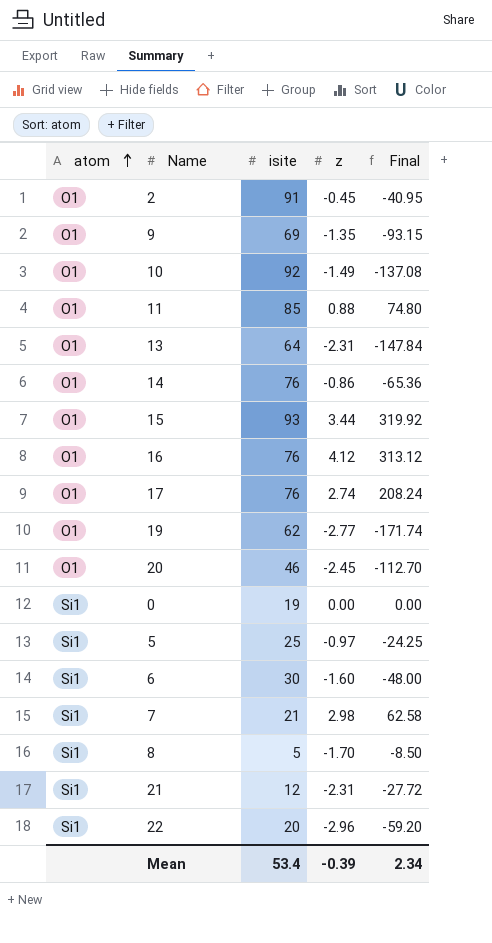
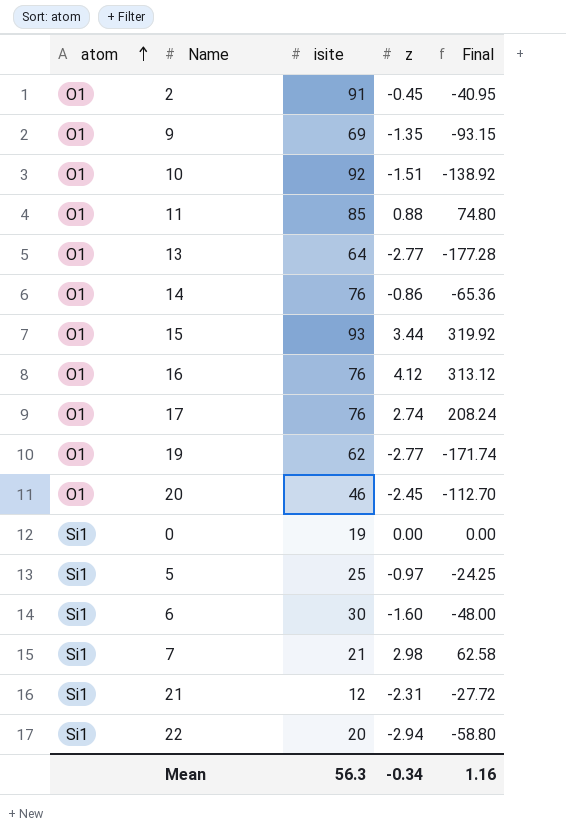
row 8: Si1 | 5 | -1.70 | -8.50 -> none
10 | z: -1.49 -> -1.51
10 | Final: -137.08 -> -138.92
13 | z: -2.31 -> -2.77
13 | Final: -147.84 -> -177.28
22 | z: -2.96 -> -2.94
22 | Final: -59.20 -> -58.80
Mean | isite: 53.4 -> 56.3
Mean | z: -0.39 -> -0.34
Mean | Final: 2.34 -> 1.16

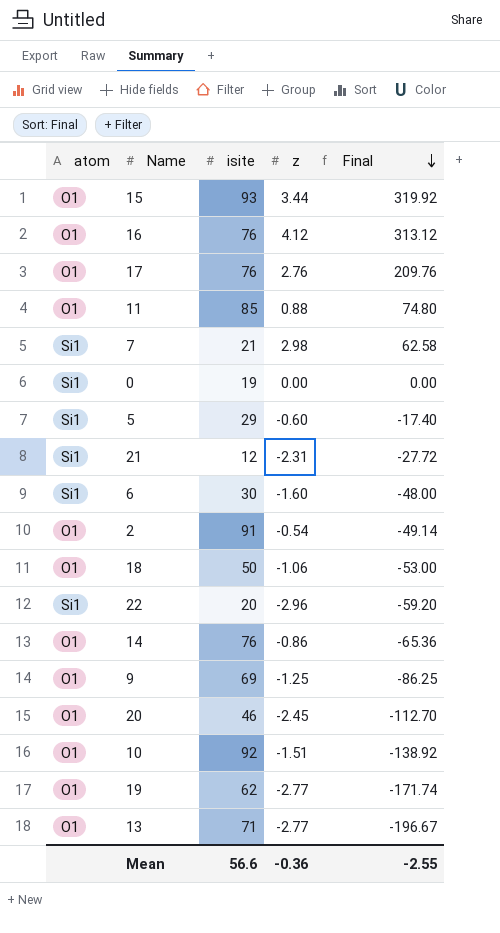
row order: atom ascending -> Final descending
17 | z: 2.74 -> 2.76
17 | Final: 208.24 -> 209.76
5 | isite: 25 -> 29
5 | z: -0.97 -> -0.60
5 | Final: -24.25 -> -17.40
2 | z: -0.45 -> -0.54
2 | Final: -40.95 -> -49.14
row 18: none -> O1 | 50 | -1.06 | -53.00
22 | z: -2.94 -> -2.96
22 | Final: -58.80 -> -59.20
9 | z: -1.35 -> -1.25
9 | Final: -93.15 -> -86.25
13 | isite: 64 -> 71
13 | Final: -177.28 -> -196.67
Mean | isite: 56.3 -> 56.6
Mean | z: -0.34 -> -0.36
Mean | Final: 1.16 -> -2.55

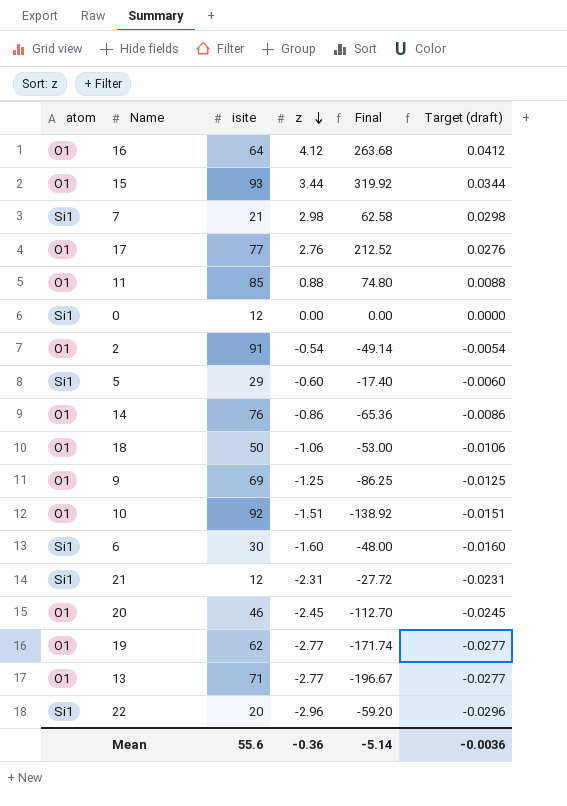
row order: Final descending -> z descending
column Target (draft) | formula: none -> [z] * 0.01
16 | isite: 76 -> 64
16 | Final: 313.12 -> 263.68
17 | isite: 76 -> 77
17 | Final: 209.76 -> 212.52
0 | isite: 19 -> 12
Mean | isite: 56.6 -> 55.6
Mean | Final: -2.55 -> -5.14

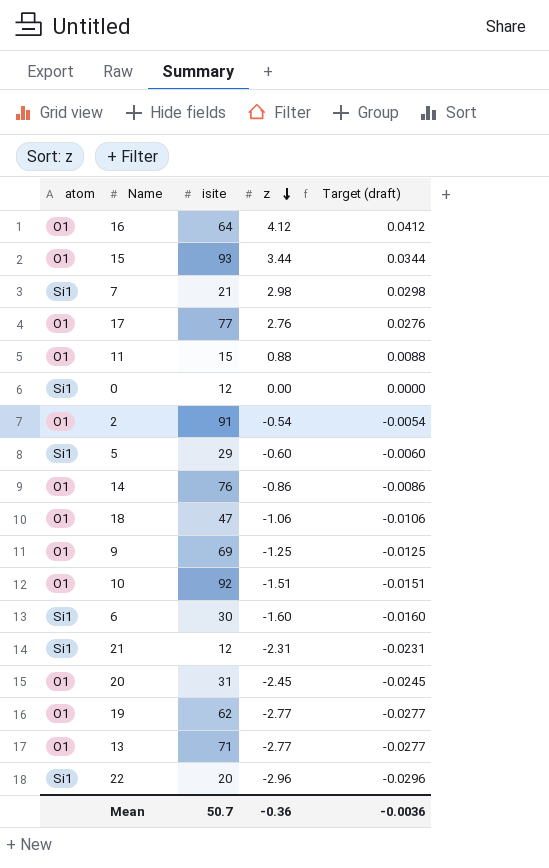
column Final | formula: [isite] * [z] -> none
11 | isite: 85 -> 15
18 | isite: 50 -> 47
20 | isite: 46 -> 31
Mean | isite: 55.6 -> 50.7

